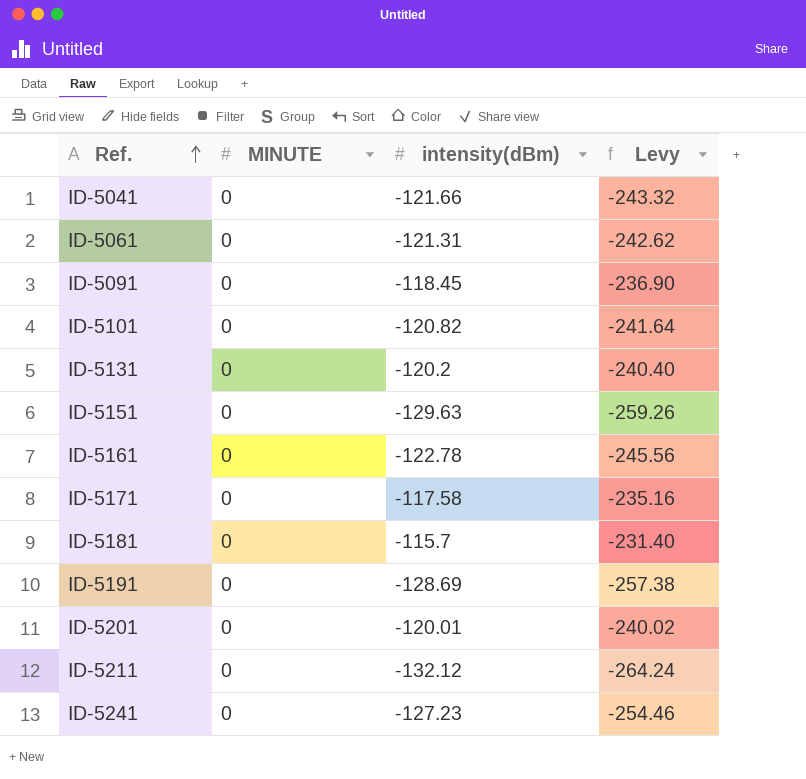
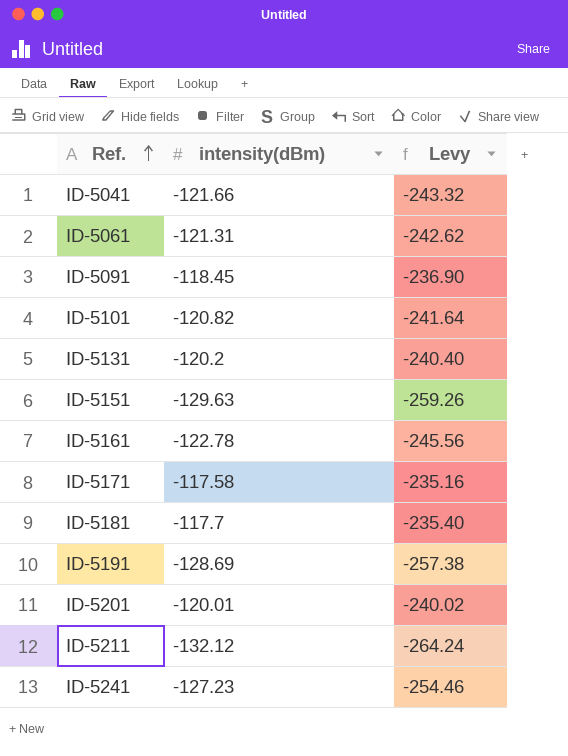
column MINUTE | position: 2 -> none
ID-5181 | intensity(dBm): -115.7 -> -117.7
ID-5181 | Levy: -231.40 -> -235.40

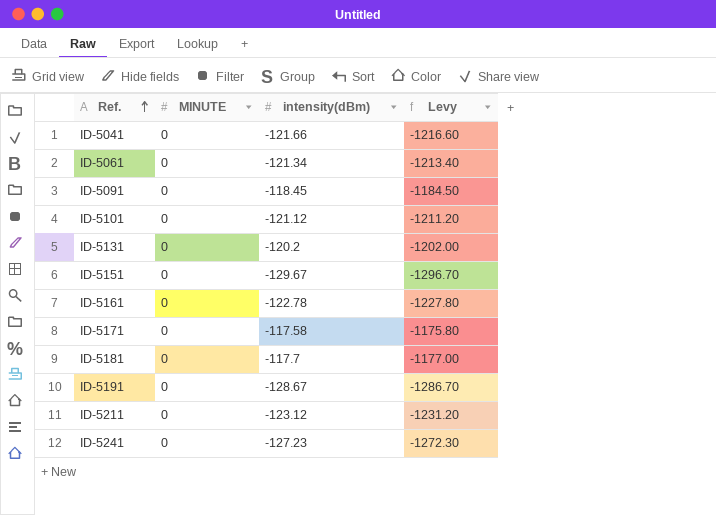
column MINUTE | position: none -> 2
column Levy | formula: [intensity(dBm)] * 2 -> [intensity(dBm)] * 10
row ID-5201: -120.01 | -240.02 -> none
ID-5061 | intensity(dBm): -121.31 -> -121.34
ID-5101 | intensity(dBm): -120.82 -> -121.12
ID-5151 | intensity(dBm): -129.63 -> -129.67
ID-5191 | intensity(dBm): -128.69 -> -128.67
ID-5211 | intensity(dBm): -132.12 -> -123.12

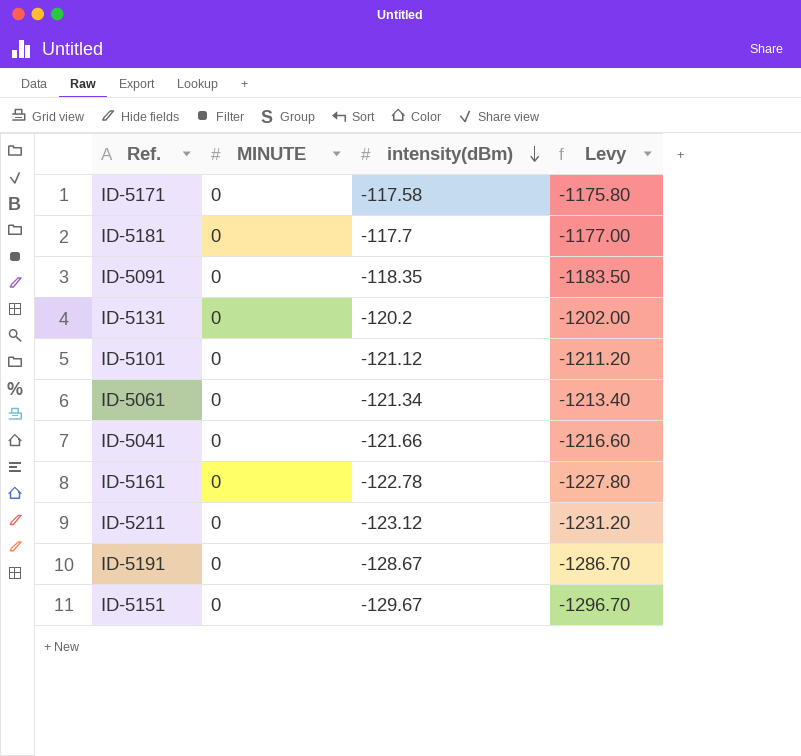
row order: Ref. ascending -> intensity(dBm) descending
row ID-5241: 0 | -127.23 | -1272.30 -> none
ID-5091 | intensity(dBm): -118.45 -> -118.35
ID-5091 | Levy: -1184.50 -> -1183.50

